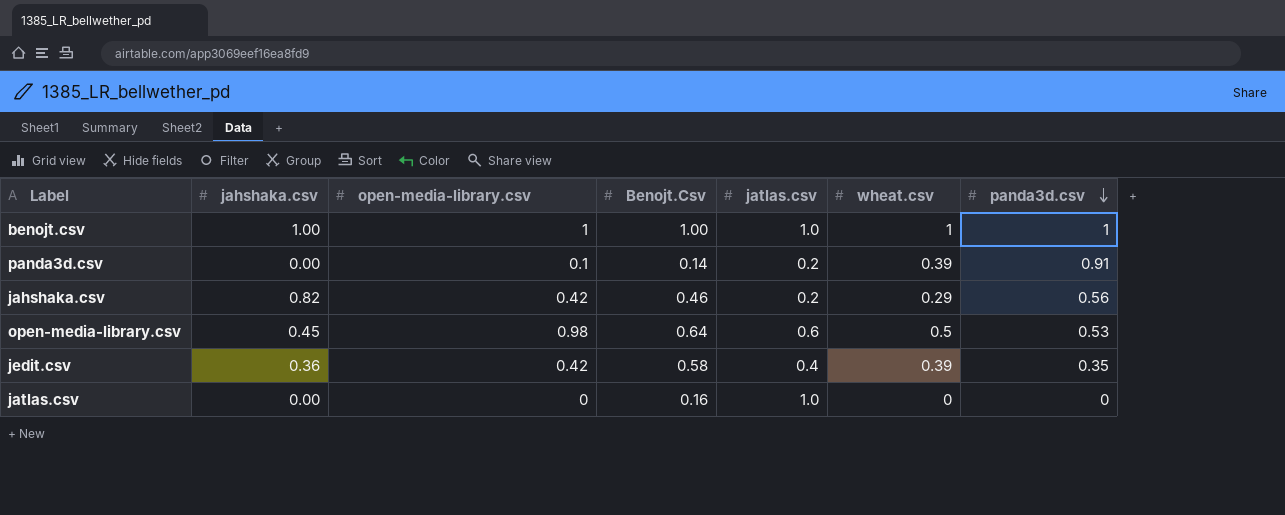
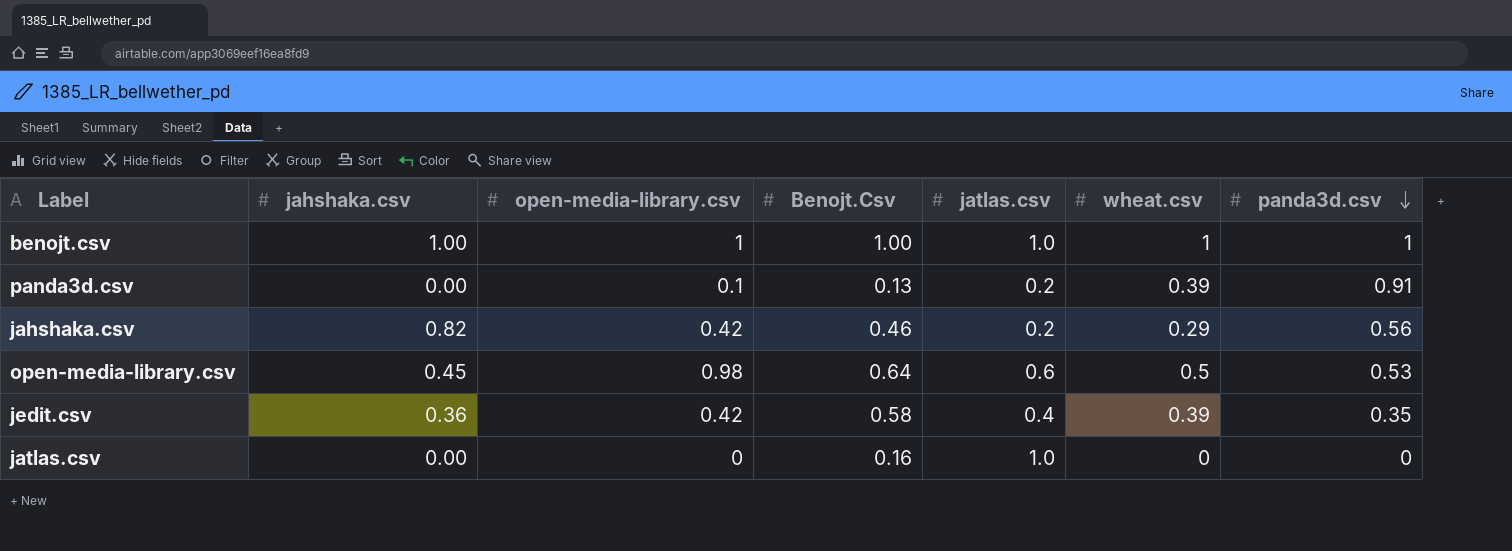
panda3d.csv | Benojt.Csv: 0.14 -> 0.13

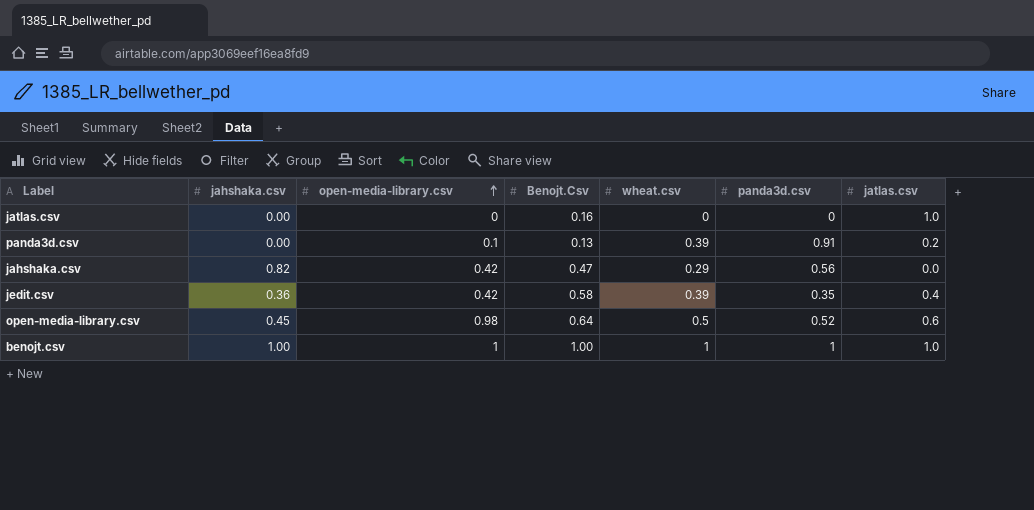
row order: panda3d.csv descending -> open-media-library.csv ascending
column jatlas.csv | position: 5 -> 7
jahshaka.csv | Benojt.Csv: 0.46 -> 0.47
jahshaka.csv | jatlas.csv: 0.2 -> 0.0
open-media-library.csv | panda3d.csv: 0.53 -> 0.52

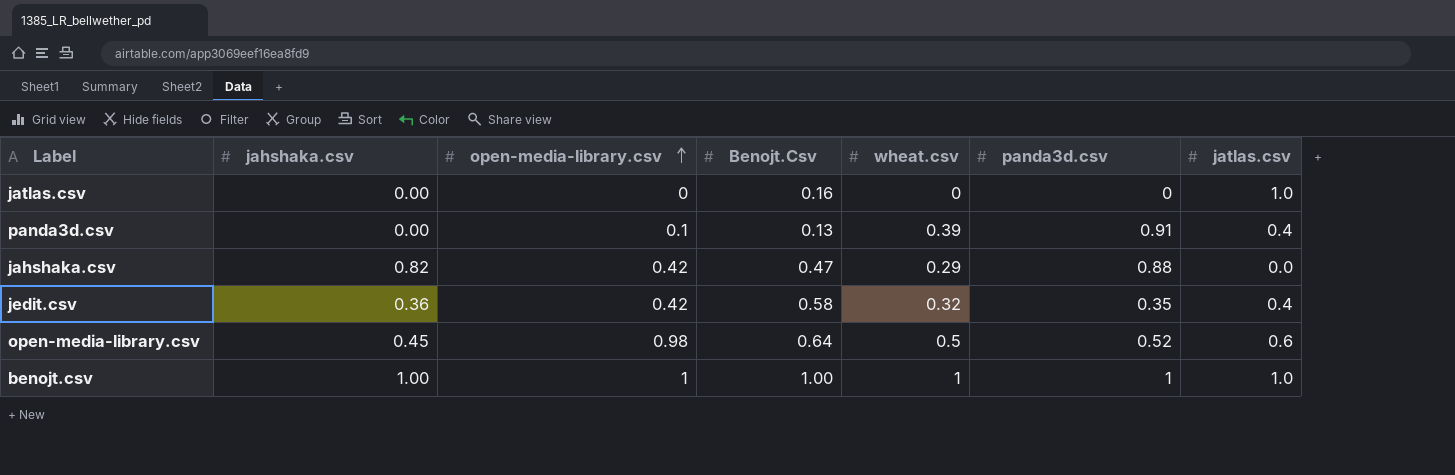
panda3d.csv | jatlas.csv: 0.2 -> 0.4
jahshaka.csv | panda3d.csv: 0.56 -> 0.88
jedit.csv | wheat.csv: 0.39 -> 0.32

